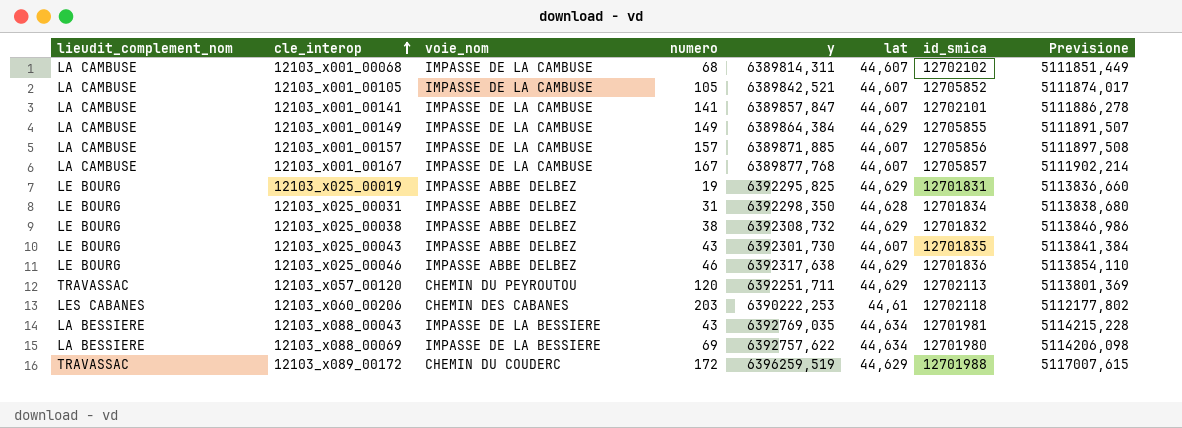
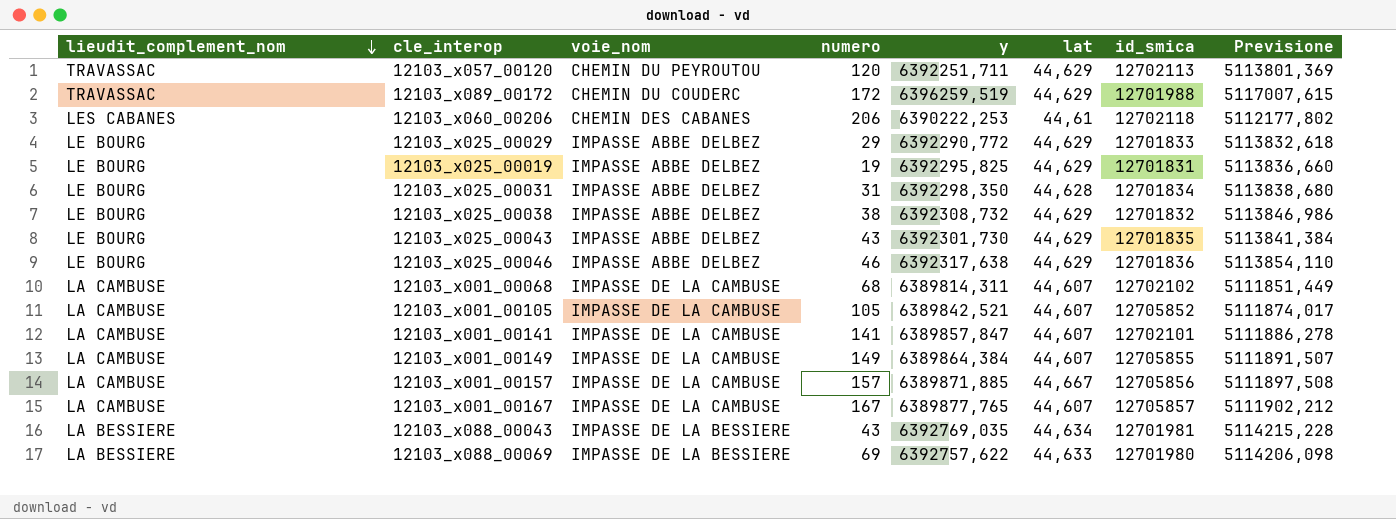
row order: cle_interop ascending -> lieudit_complement_nom descending
12103_x060_00206 | numero: 203 -> 206
row 12103_x025_00029: none -> LE BOURG | IMPASSE ABBE DELBEZ | 29 | 6392290,772 | 44,629 | 12701833 | 5113832,618
12103_x025_00043 | lat: 44,607 -> 44,629
12103_x001_00149 | lat: 44,629 -> 44,607
12103_x001_00157 | lat: 44,607 -> 44,667
12103_x001_00167 | y: 6389877,768 -> 6389877,765
12103_x001_00167 | Previsione: 5111902,214 -> 5111902,212
12103_x088_00069 | lat: 44,634 -> 44,633

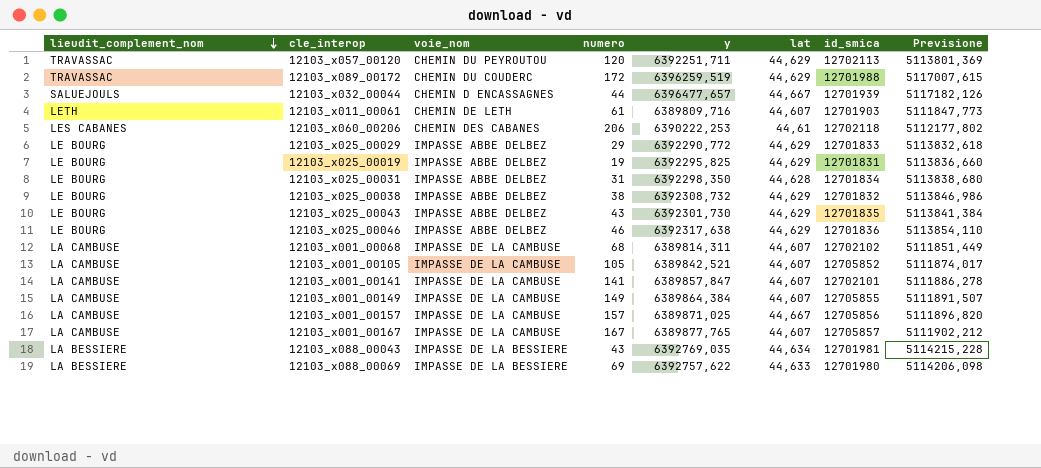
row 12103_x032_00044: none -> SALUEJOULS | CHEMIN D ENCASSAGNES | 44 | 6396477,657 | 44,667 | 12701939 | 5117182,126
row 12103_x011_00061: none -> LETH | CHEMIN DE LETH | 61 | 6389809,716 | 44,607 | 12701903 | 5111847,773
12103_x001_00157 | y: 6389871,885 -> 6389871,025
12103_x001_00157 | Previsione: 5111897,508 -> 5111896,820

